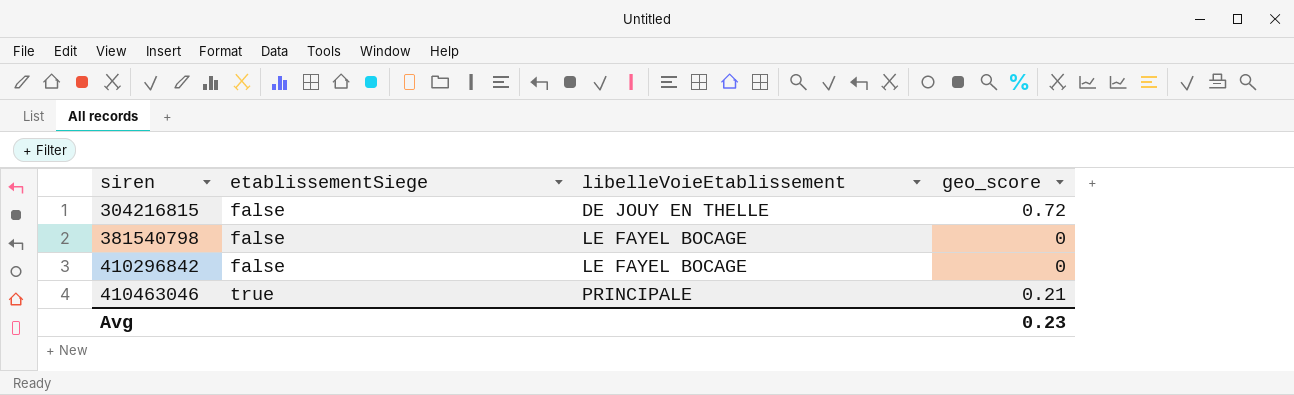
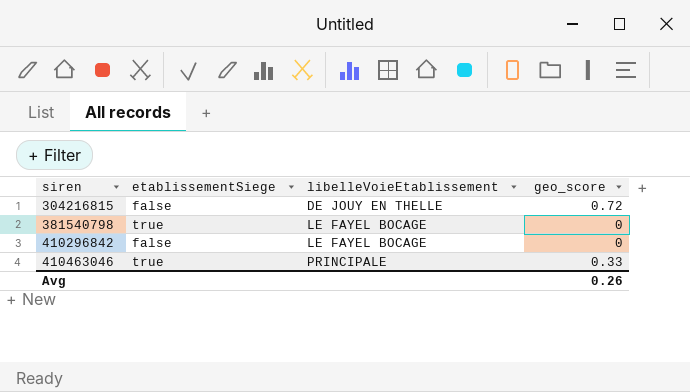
381540798 | etablissementSiege: false -> true
410463046 | geo_score: 0.21 -> 0.33
Avg | geo_score: 0.23 -> 0.26

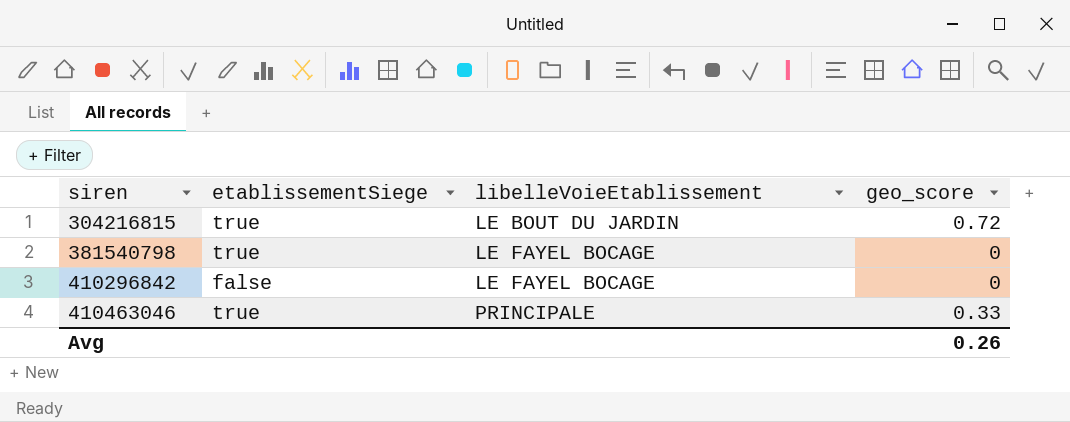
304216815 | etablissementSiege: false -> true
304216815 | libelleVoieEtablissement: DE JOUY EN THELLE -> LE BOUT DU JARDIN

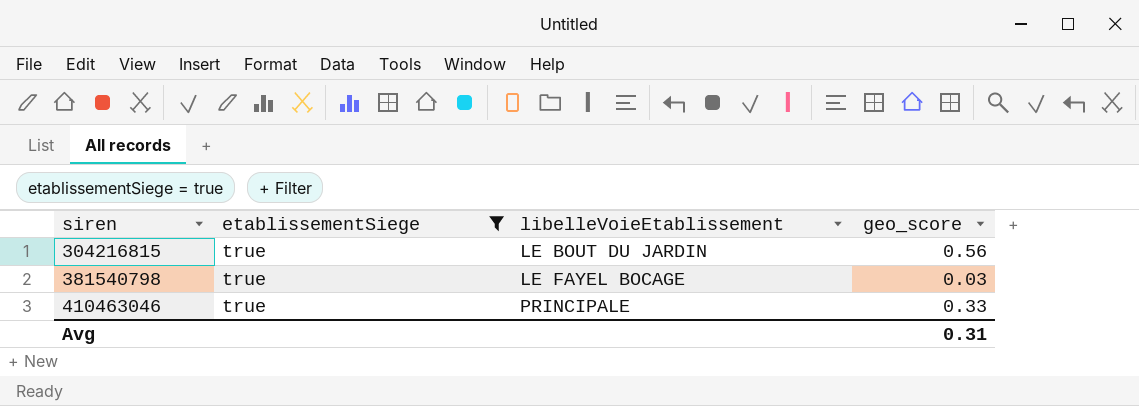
filter: none -> etablissementSiege = true
304216815 | geo_score: 0.72 -> 0.56
381540798 | geo_score: 0 -> 0.03
Avg | geo_score: 0.26 -> 0.31

